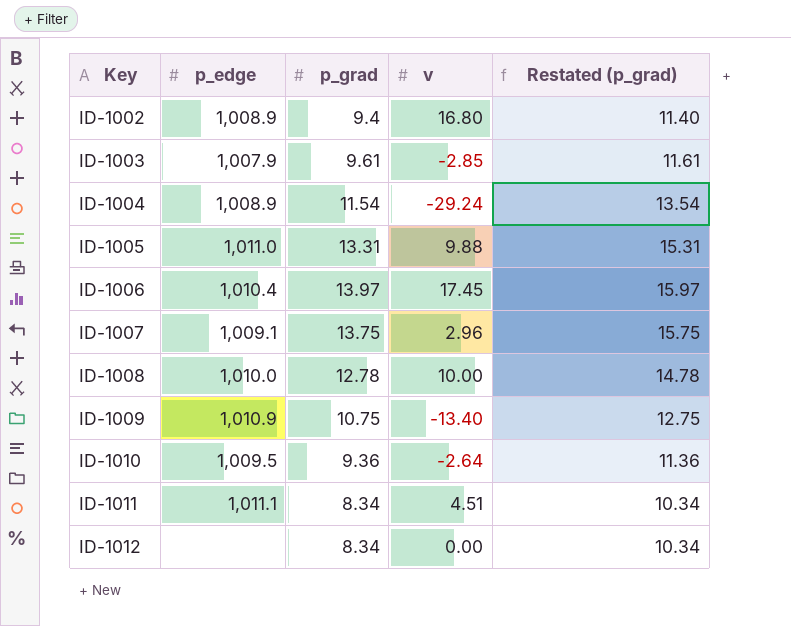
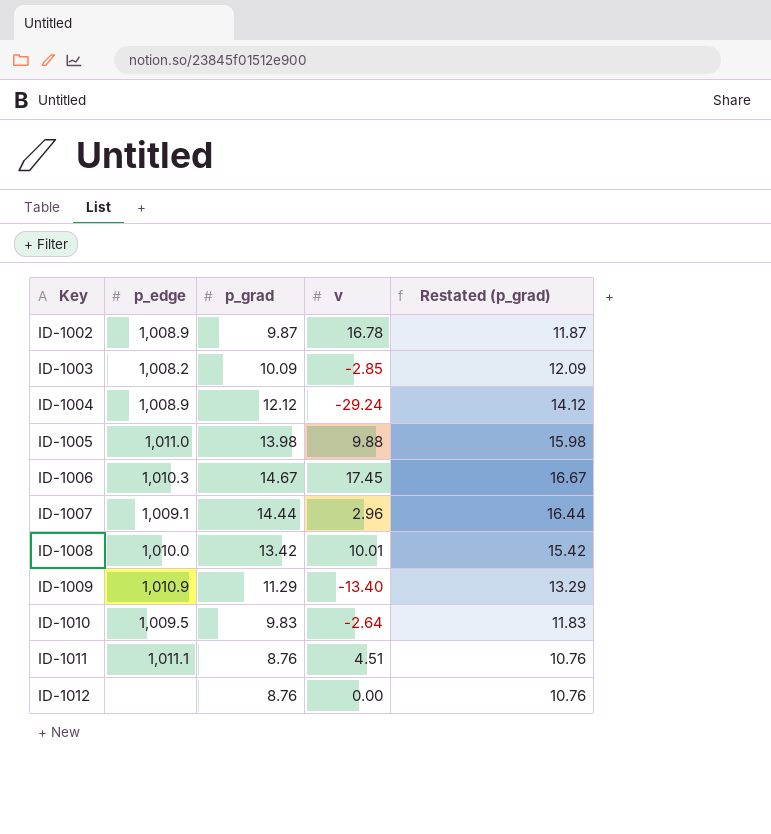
ID-1002 | p_grad: 9.4 -> 9.87
ID-1002 | v: 16.80 -> 16.78
ID-1002 | Restated (p_grad): 11.40 -> 11.87
ID-1003 | p_edge: 1,007.9 -> 1,008.2
ID-1003 | p_grad: 9.61 -> 10.09
ID-1003 | Restated (p_grad): 11.61 -> 12.09
ID-1004 | p_grad: 11.54 -> 12.12
ID-1004 | Restated (p_grad): 13.54 -> 14.12
ID-1005 | p_grad: 13.31 -> 13.98
ID-1005 | Restated (p_grad): 15.31 -> 15.98
ID-1006 | p_edge: 1,010.4 -> 1,010.3
ID-1006 | p_grad: 13.97 -> 14.67
ID-1006 | Restated (p_grad): 15.97 -> 16.67
ID-1007 | p_grad: 13.75 -> 14.44
ID-1007 | Restated (p_grad): 15.75 -> 16.44
ID-1008 | p_grad: 12.78 -> 13.42
ID-1008 | v: 10.00 -> 10.01
ID-1008 | Restated (p_grad): 14.78 -> 15.42
ID-1009 | p_grad: 10.75 -> 11.29
ID-1009 | Restated (p_grad): 12.75 -> 13.29
ID-1010 | p_grad: 9.36 -> 9.83
ID-1010 | Restated (p_grad): 11.36 -> 11.83
ID-1011 | p_grad: 8.34 -> 8.76
ID-1011 | Restated (p_grad): 10.34 -> 10.76
ID-1012 | p_grad: 8.34 -> 8.76
ID-1012 | Restated (p_grad): 10.34 -> 10.76

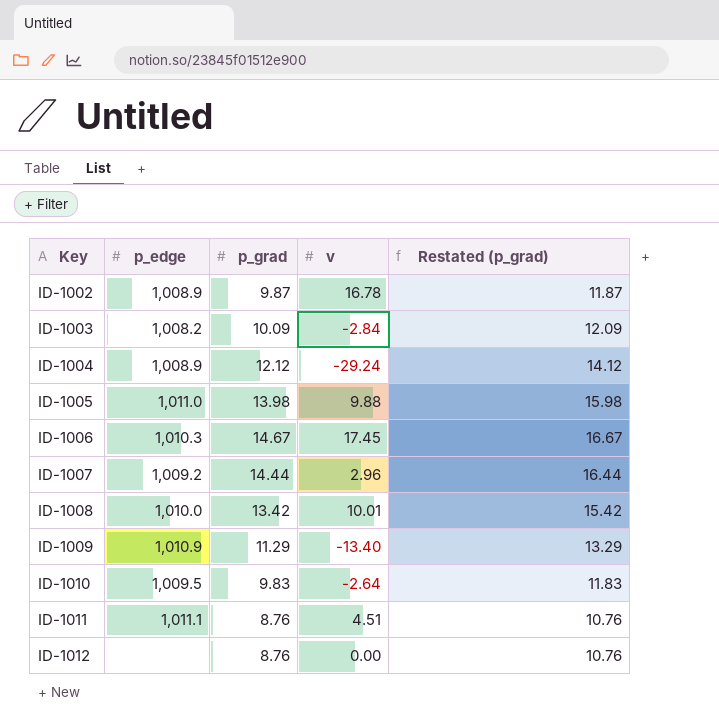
ID-1003 | v: -2.85 -> -2.84
ID-1007 | p_edge: 1,009.1 -> 1,009.2

